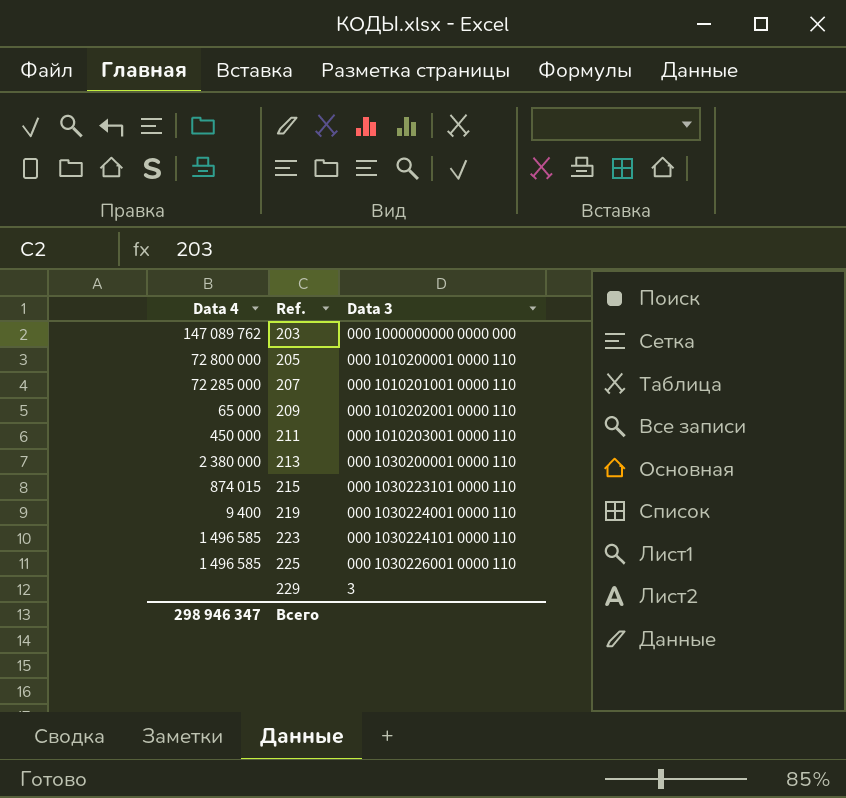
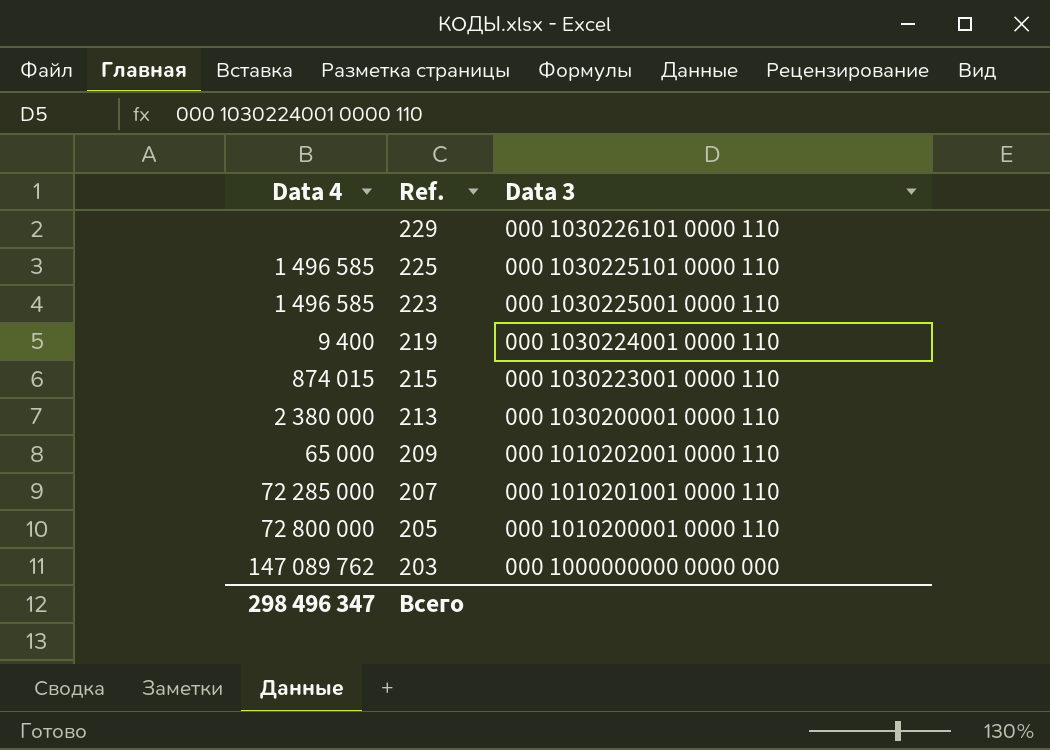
row order: Ref. ascending -> Ref. descending
row 211: 450 000 | 000 1010203001 0000 110 -> none
229 | Data 3: 3 -> 000 1030226101 0000 110
225 | Data 3: 000 1030226001 0000 110 -> 000 1030225101 0000 110
223 | Data 3: 000 1030224101 0000 110 -> 000 1030225001 0000 110
215 | Data 3: 000 1030223101 0000 110 -> 000 1030223001 0000 110
Всего | Data 4: 298 946 347 -> 298 496 347

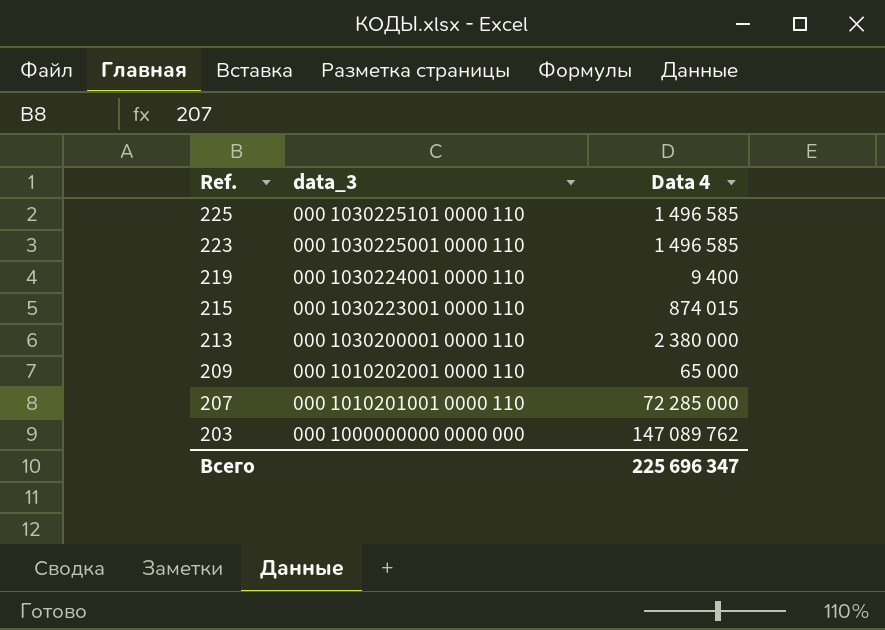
column name: Data 3 -> data_3
column Data 4 | position: 1 -> 3
row 229: none | 000 1030226101 0000 110 -> none
row 205: 72 800 000 | 000 1010200001 0000 110 -> none
Всего | Data 4: 298 496 347 -> 225 696 347

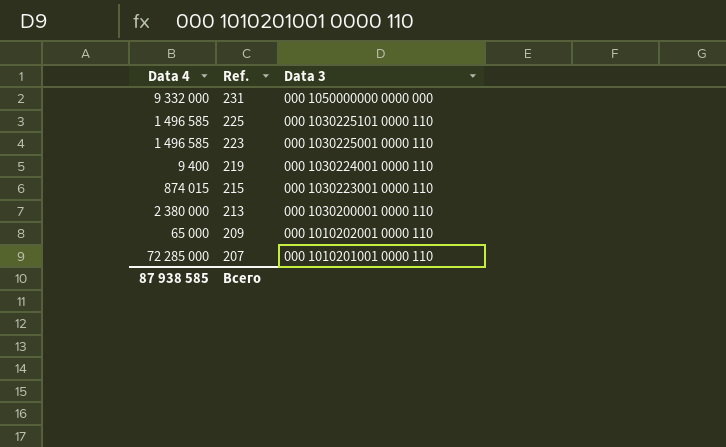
column Data 4 | position: 3 -> 1
column name: data_3 -> Data 3
row 203: 000 1000000000 0000 000 | 147 089 762 -> none
row 231: none -> 9 332 000 | 000 1050000000 0000 000
Всего | Data 4: 225 696 347 -> 87 938 585

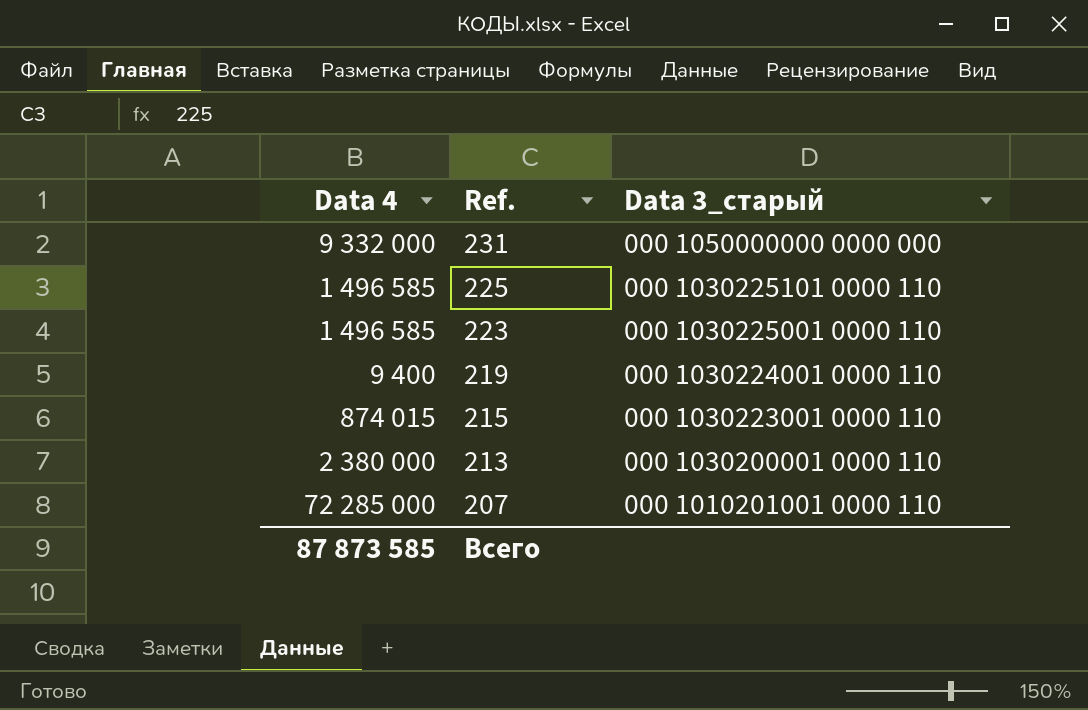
column name: Data 3 -> Data 3_старый
row 209: 65 000 | 000 1010202001 0000 110 -> none
Всего | Data 4: 87 938 585 -> 87 873 585

